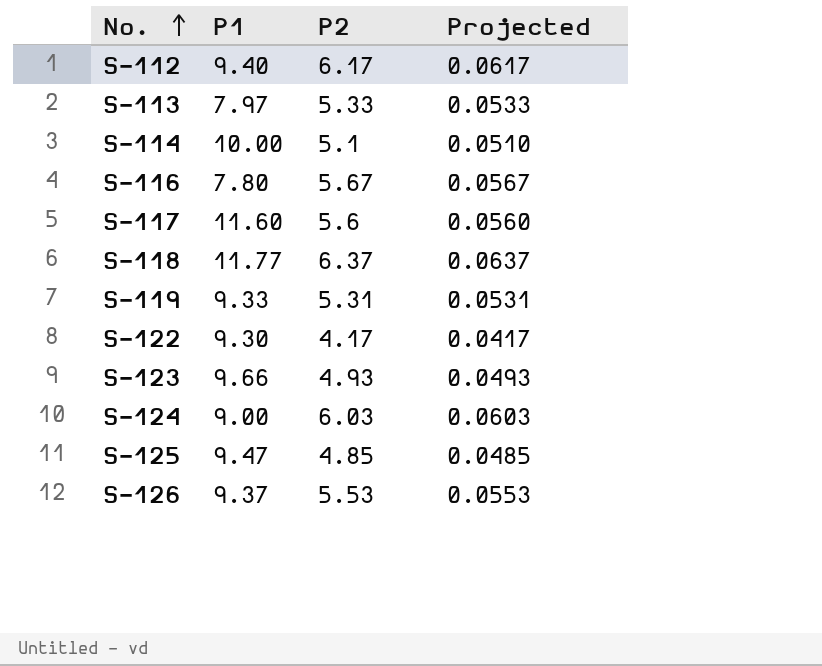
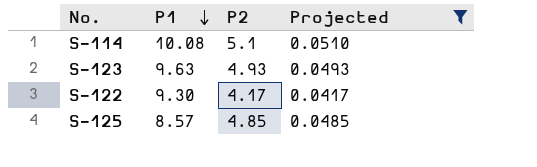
filter: none -> Projected <= 0.0510
row order: No. ascending -> P1 descending
S-114 | P1: 10.00 -> 10.08
S-123 | P1: 9.66 -> 9.63
S-125 | P1: 9.47 -> 8.57

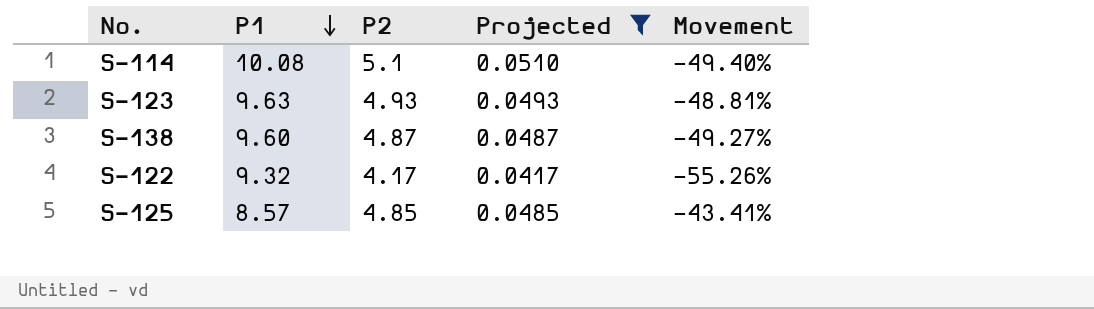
column Movement | formula: none -> ([P2] - [P1]) / [P1]
row S-138: none -> 9.60 | 4.87 | 0.0487 | -49.27%
S-122 | P1: 9.30 -> 9.32

